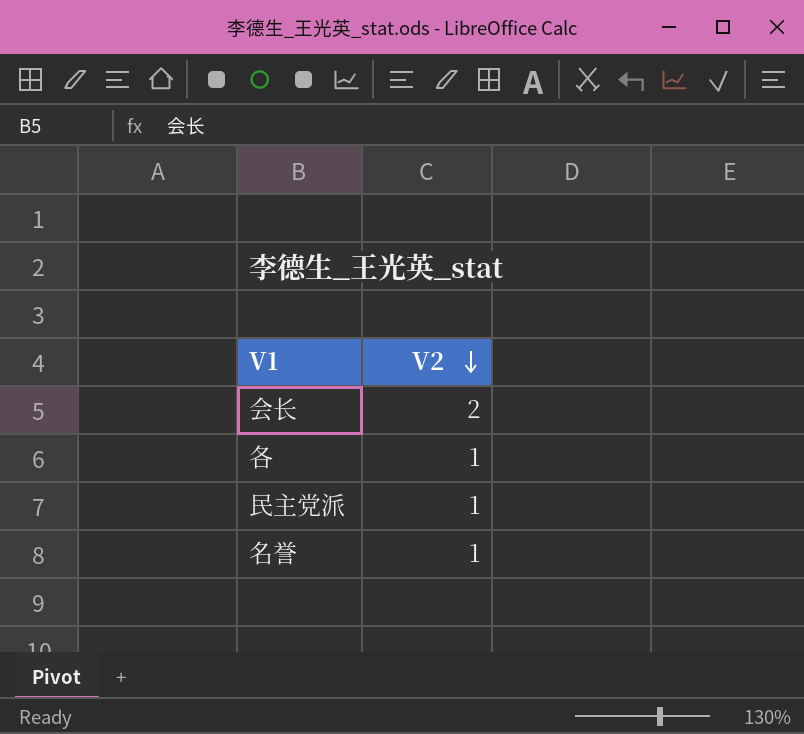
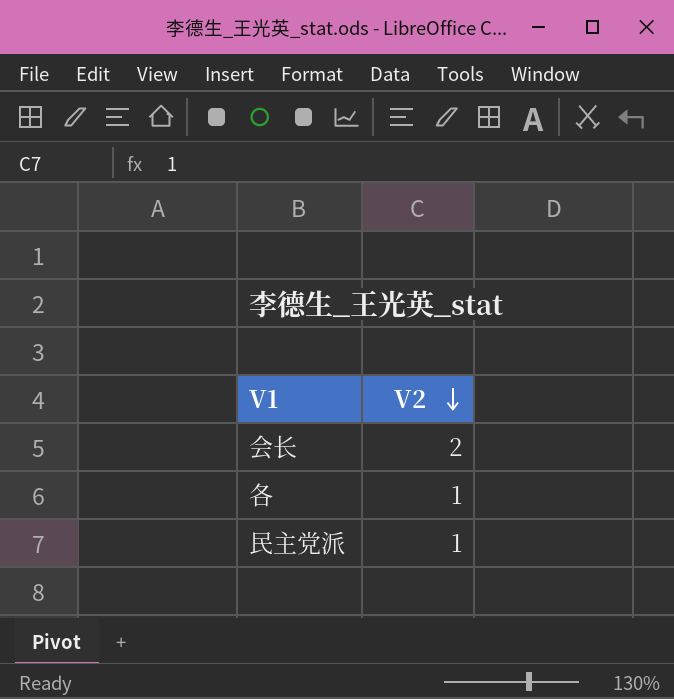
row 名誉: 1 -> none

